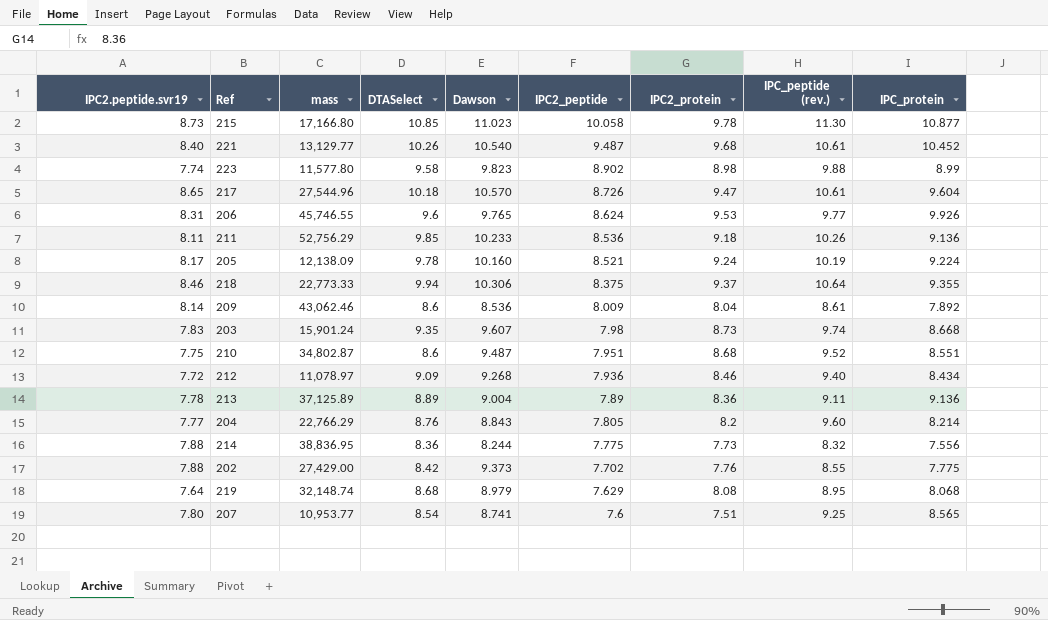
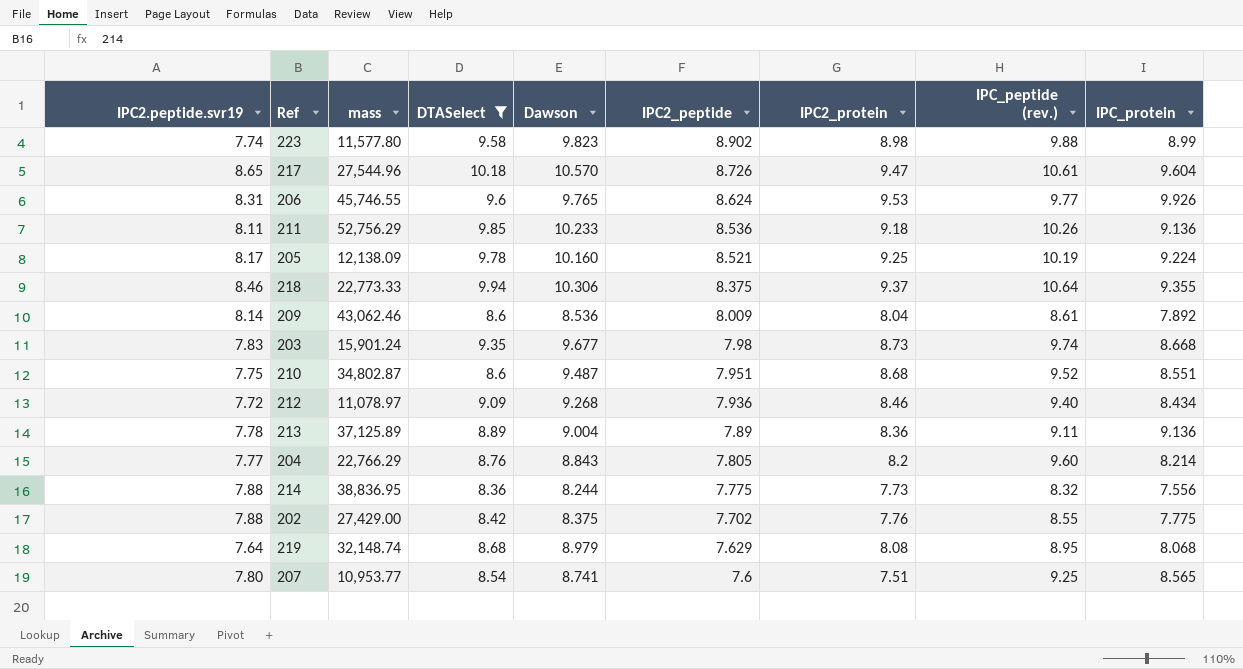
filter: none -> DTASelect <= 10.18
205 | IPC2_protein: 9.24 -> 9.25
203 | Dawson: 9.607 -> 9.677
202 | Dawson: 9.373 -> 8.375

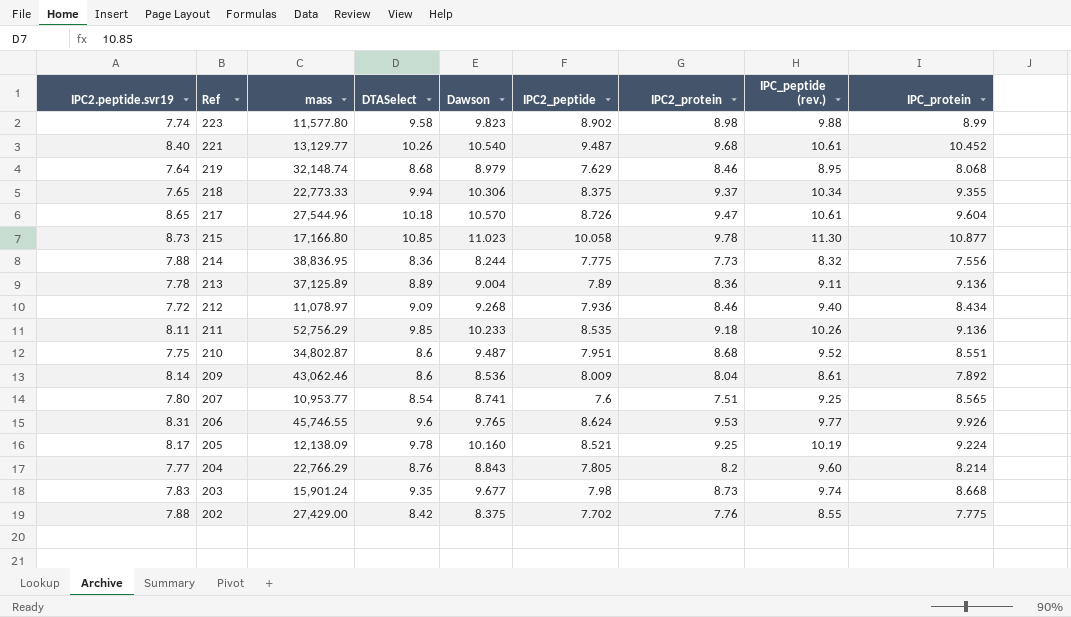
filter: DTASelect <= 10.18 -> none
row order: IPC2_peptide descending -> Ref descending
219 | IPC2_protein: 8.08 -> 8.46
218 | IPC2.peptide.svr19: 8.46 -> 7.65
218 | IPC_peptide (rev.): 10.64 -> 10.34
211 | IPC2_peptide: 8.536 -> 8.535

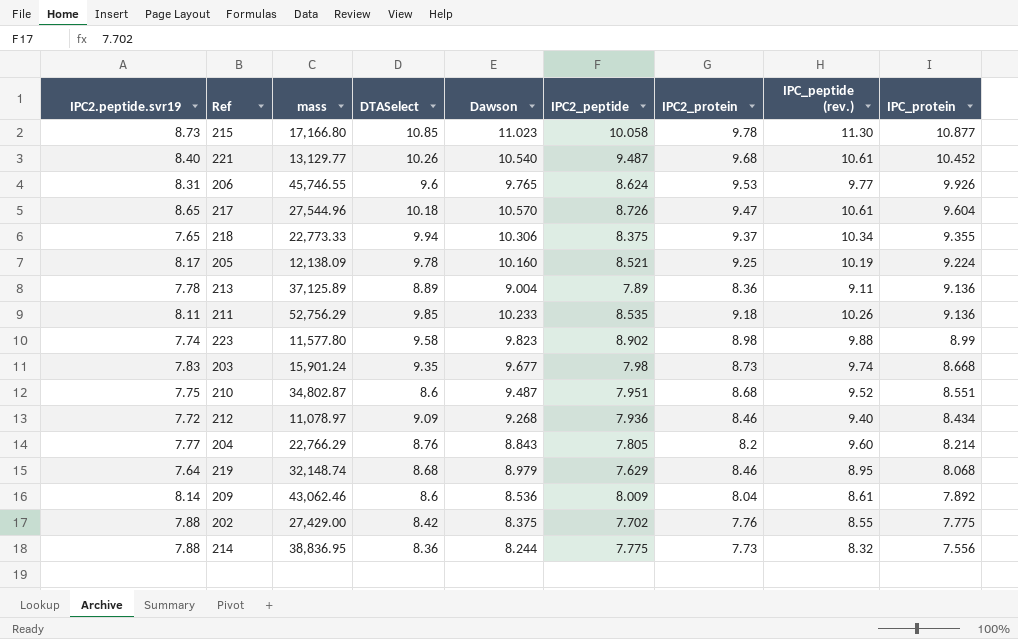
row order: Ref descending -> IPC_protein descending
row 207: 7.80 | 10,953.77 | 8.54 | 8.741 | 7.6 | 7.51 | 9.25 | 8.565 -> none

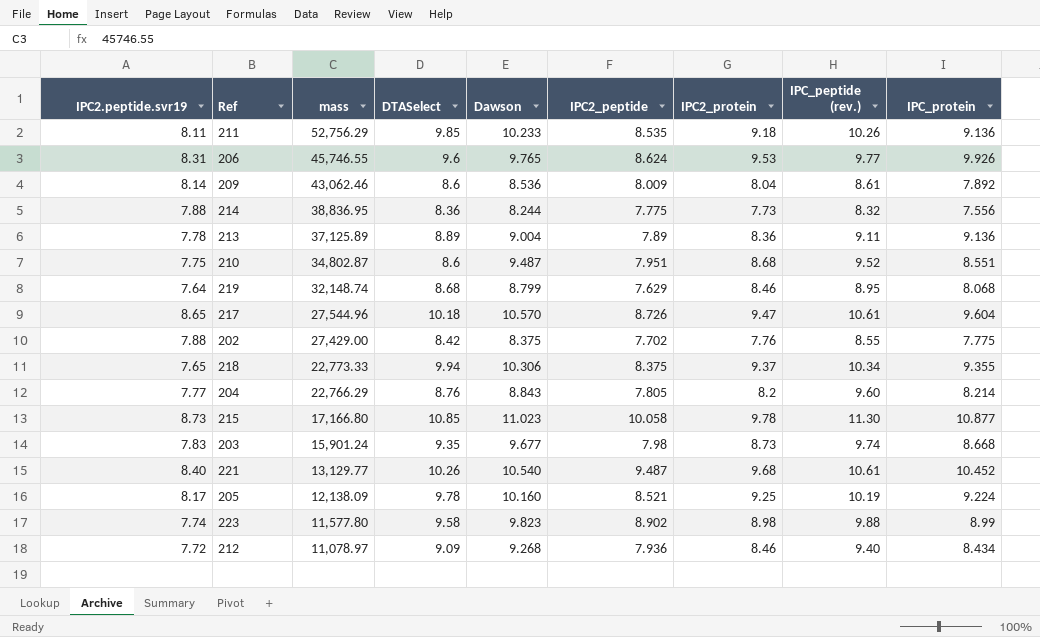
row order: IPC_protein descending -> mass descending
219 | Dawson: 8.979 -> 8.799

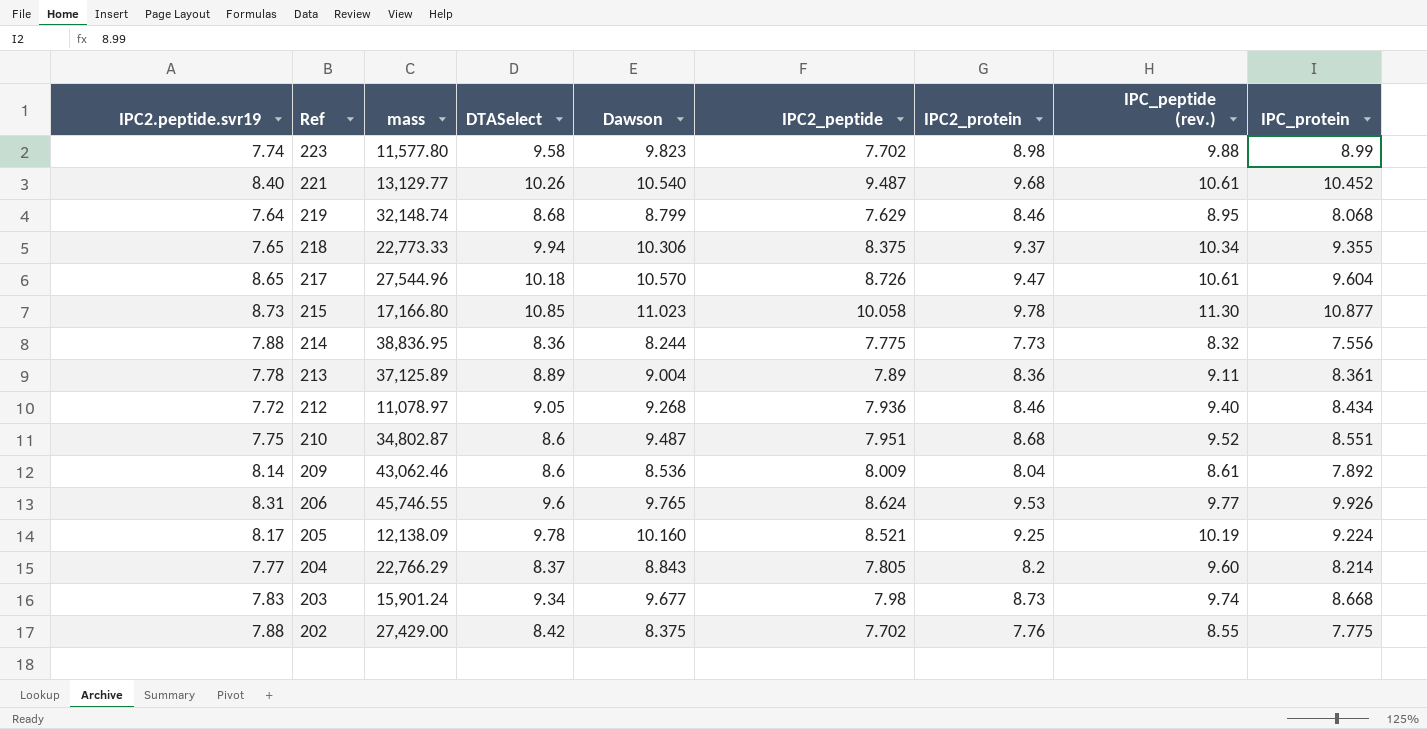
row order: mass descending -> Ref descending
row 211: 8.11 | 52,756.29 | 9.85 | 10.233 | 8.535 | 9.18 | 10.26 | 9.136 -> none
223 | IPC2_peptide: 8.902 -> 7.702
213 | IPC_protein: 9.136 -> 8.361
212 | DTASelect: 9.09 -> 9.05
204 | DTASelect: 8.76 -> 8.37
203 | DTASelect: 9.35 -> 9.34

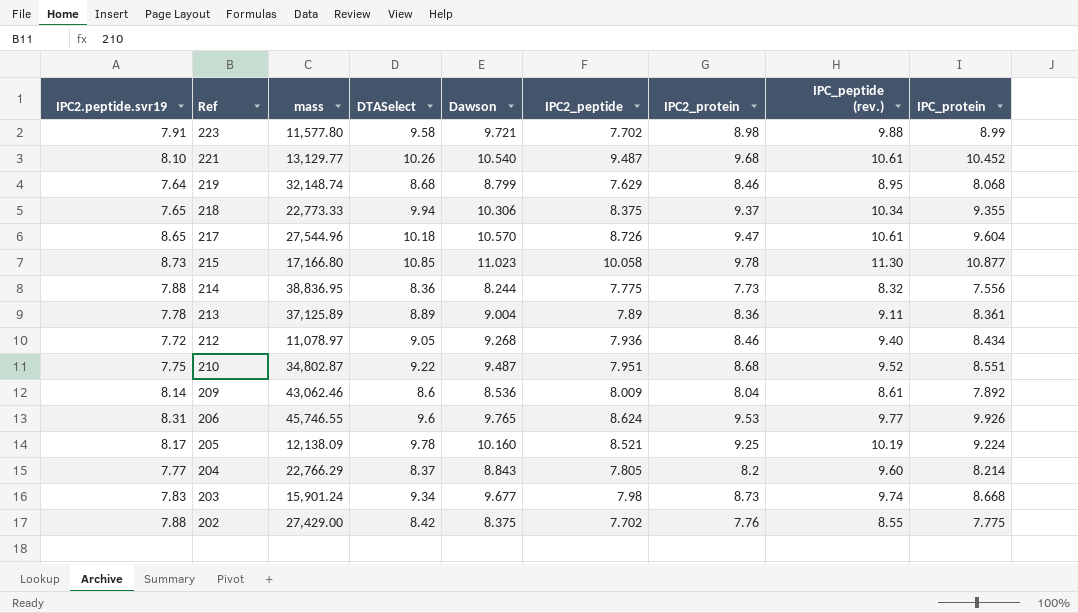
223 | IPC2.peptide.svr19: 7.74 -> 7.91
223 | Dawson: 9.823 -> 9.721
221 | IPC2.peptide.svr19: 8.40 -> 8.10
210 | DTASelect: 8.6 -> 9.22

